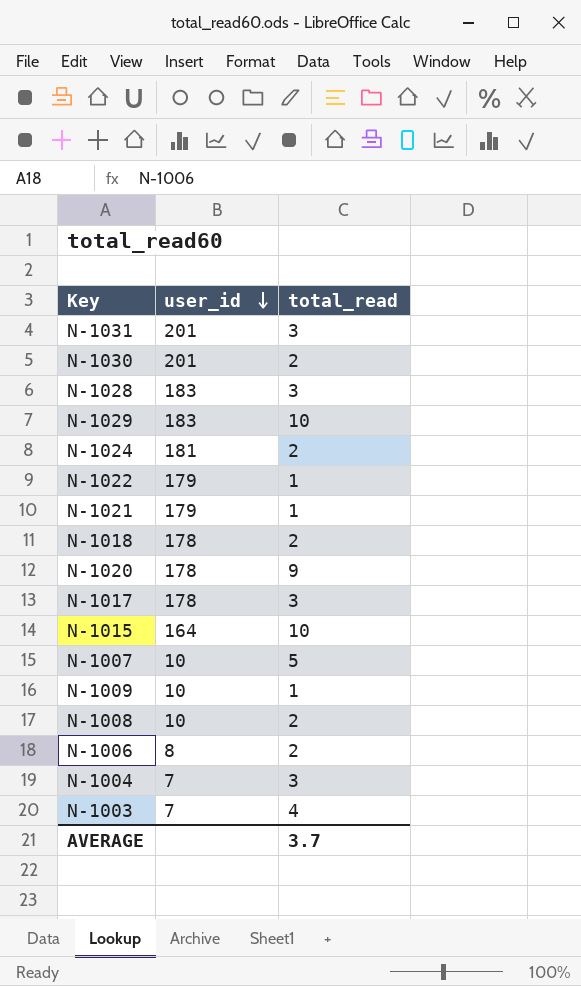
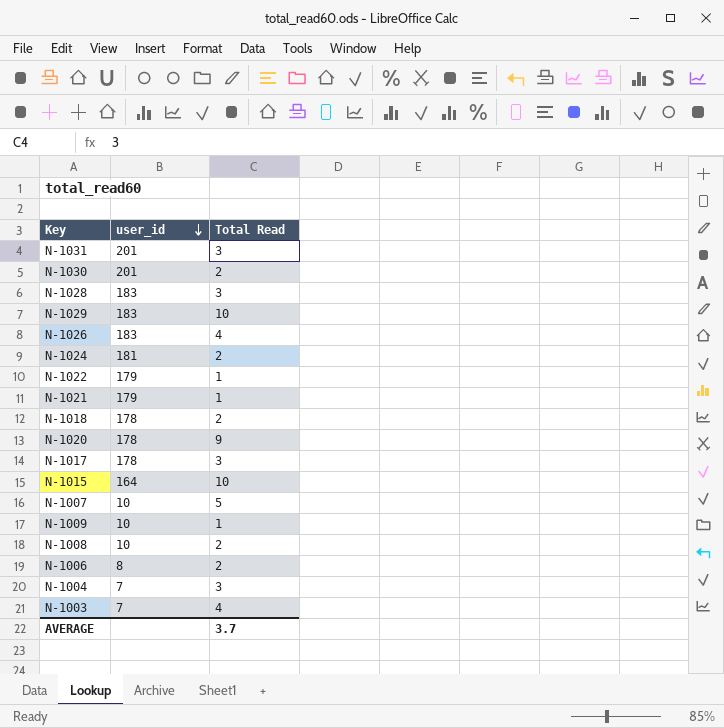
column name: total_read -> Total Read
row N-1026: none -> 183 | 4

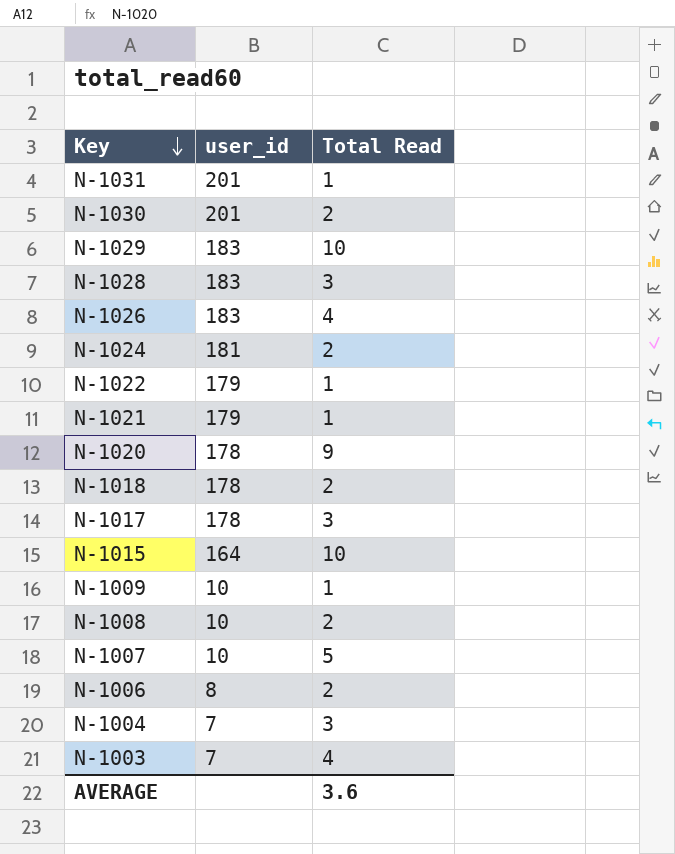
row order: user_id descending -> Key descending
N-1031 | Total Read: 3 -> 1
AVERAGE | Total Read: 3.7 -> 3.6

